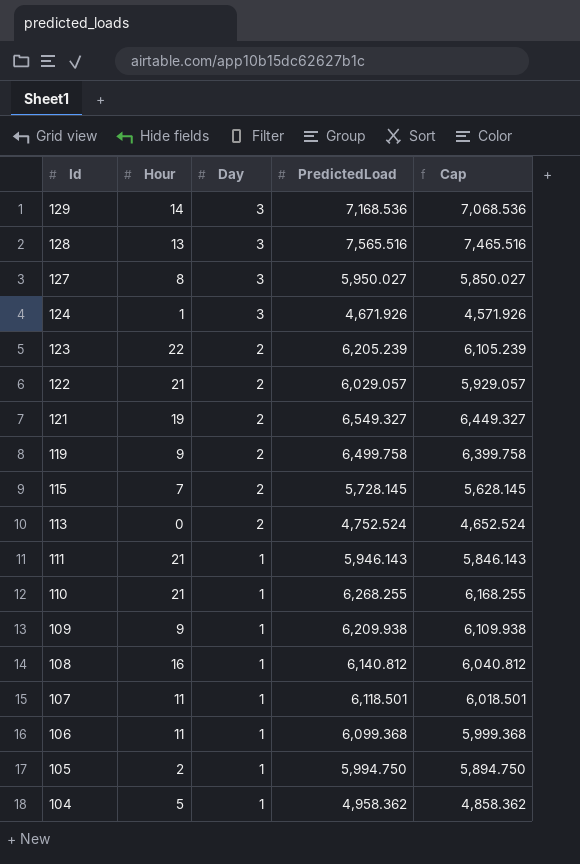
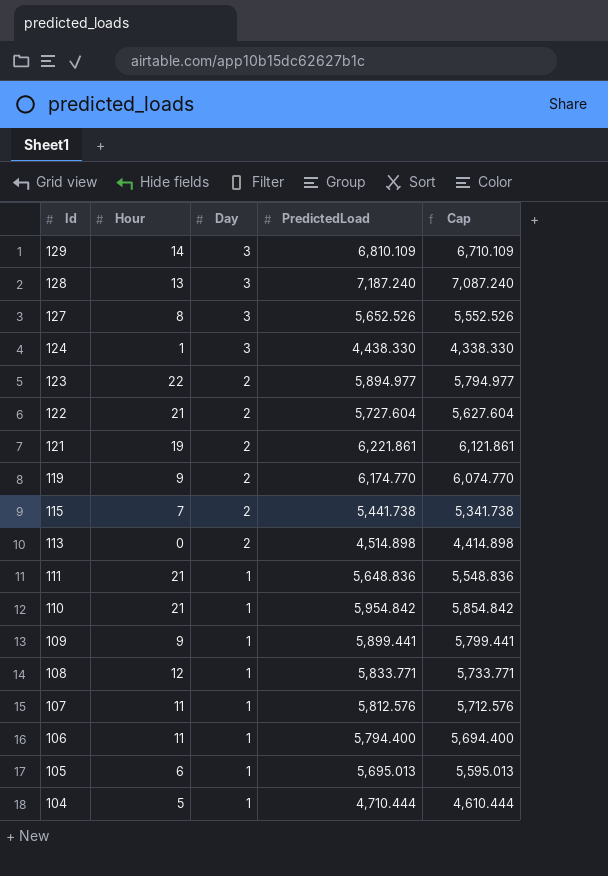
129 | PredictedLoad: 7,168.536 -> 6,810.109
129 | Cap: 7,068.536 -> 6,710.109
128 | PredictedLoad: 7,565.516 -> 7,187.240
128 | Cap: 7,465.516 -> 7,087.240
127 | PredictedLoad: 5,950.027 -> 5,652.526
127 | Cap: 5,850.027 -> 5,552.526
124 | PredictedLoad: 4,671.926 -> 4,438.330
124 | Cap: 4,571.926 -> 4,338.330
123 | PredictedLoad: 6,205.239 -> 5,894.977
123 | Cap: 6,105.239 -> 5,794.977
122 | PredictedLoad: 6,029.057 -> 5,727.604
122 | Cap: 5,929.057 -> 5,627.604
121 | PredictedLoad: 6,549.327 -> 6,221.861
121 | Cap: 6,449.327 -> 6,121.861
119 | PredictedLoad: 6,499.758 -> 6,174.770
119 | Cap: 6,399.758 -> 6,074.770
115 | PredictedLoad: 5,728.145 -> 5,441.738
115 | Cap: 5,628.145 -> 5,341.738
113 | PredictedLoad: 4,752.524 -> 4,514.898
113 | Cap: 4,652.524 -> 4,414.898
111 | PredictedLoad: 5,946.143 -> 5,648.836
111 | Cap: 5,846.143 -> 5,548.836
110 | PredictedLoad: 6,268.255 -> 5,954.842
110 | Cap: 6,168.255 -> 5,854.842
109 | PredictedLoad: 6,209.938 -> 5,899.441
109 | Cap: 6,109.938 -> 5,799.441
108 | Hour: 16 -> 12
108 | PredictedLoad: 6,140.812 -> 5,833.771
108 | Cap: 6,040.812 -> 5,733.771
107 | PredictedLoad: 6,118.501 -> 5,812.576
107 | Cap: 6,018.501 -> 5,712.576
106 | PredictedLoad: 6,099.368 -> 5,794.400
106 | Cap: 5,999.368 -> 5,694.400
105 | Hour: 2 -> 6
105 | PredictedLoad: 5,994.750 -> 5,695.013
105 | Cap: 5,894.750 -> 5,595.013
104 | PredictedLoad: 4,958.362 -> 4,710.444
104 | Cap: 4,858.362 -> 4,610.444

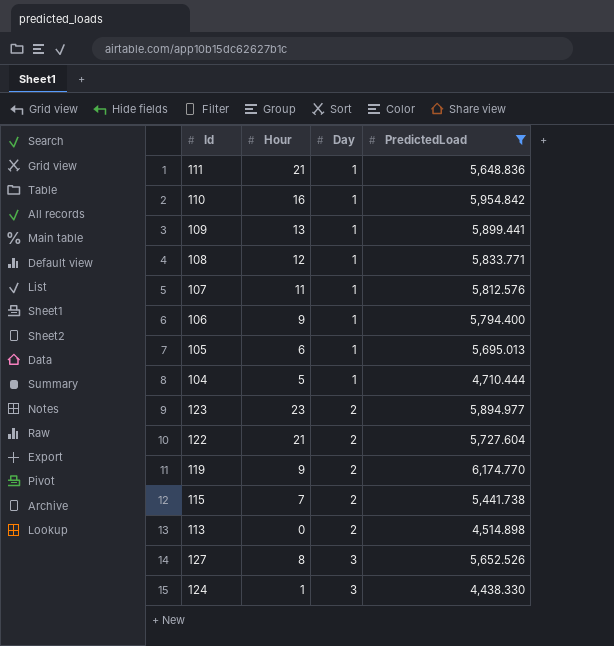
filter: none -> PredictedLoad <= 6,174.770
row order: Id descending -> Day ascending
column Cap | formula: [PredictedLoad] - 100 -> none
110 | Hour: 21 -> 16
109 | Hour: 9 -> 13
106 | Hour: 11 -> 9
123 | Hour: 22 -> 23

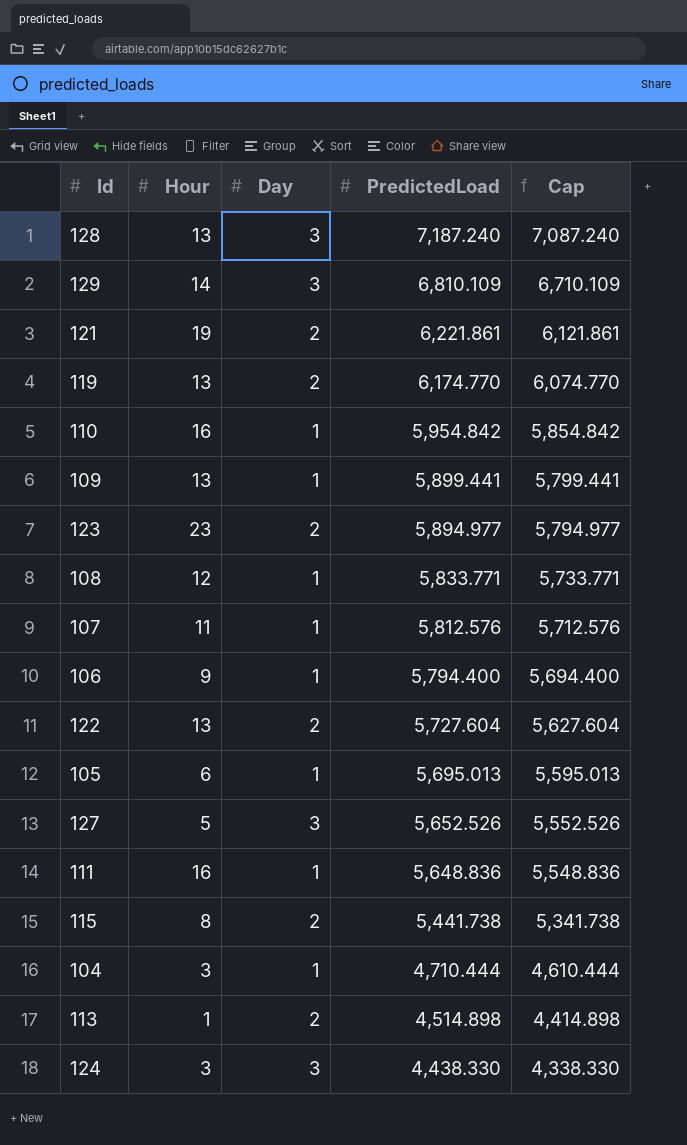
filter: PredictedLoad <= 6,174.770 -> none
row order: Day ascending -> PredictedLoad descending
column Cap | formula: none -> [PredictedLoad] - 100
119 | Hour: 9 -> 13
122 | Hour: 21 -> 13
127 | Hour: 8 -> 5
111 | Hour: 21 -> 16
115 | Hour: 7 -> 8
104 | Hour: 5 -> 3
113 | Hour: 0 -> 1
124 | Hour: 1 -> 3

